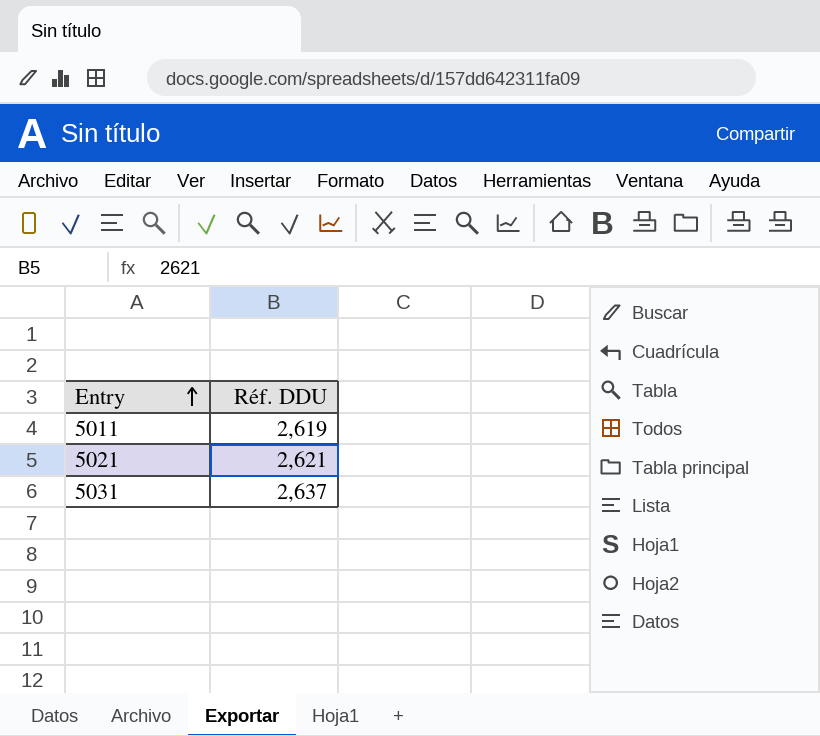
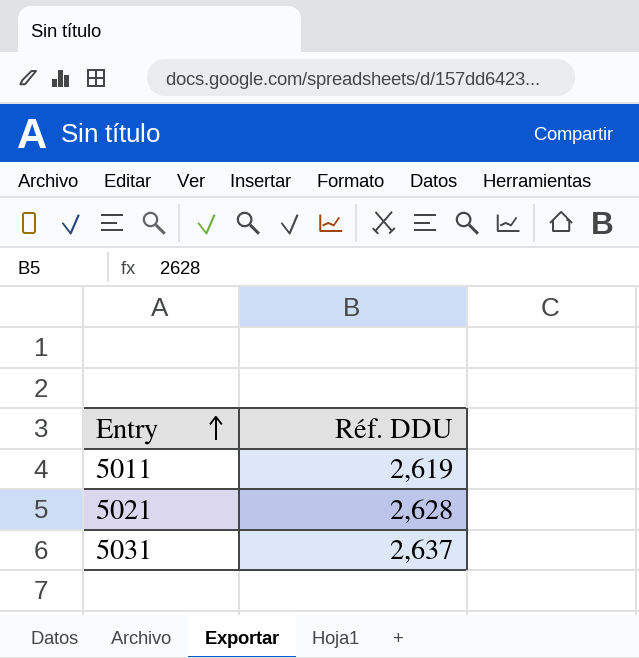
5021 | Réf. DDU: 2,621 -> 2,628

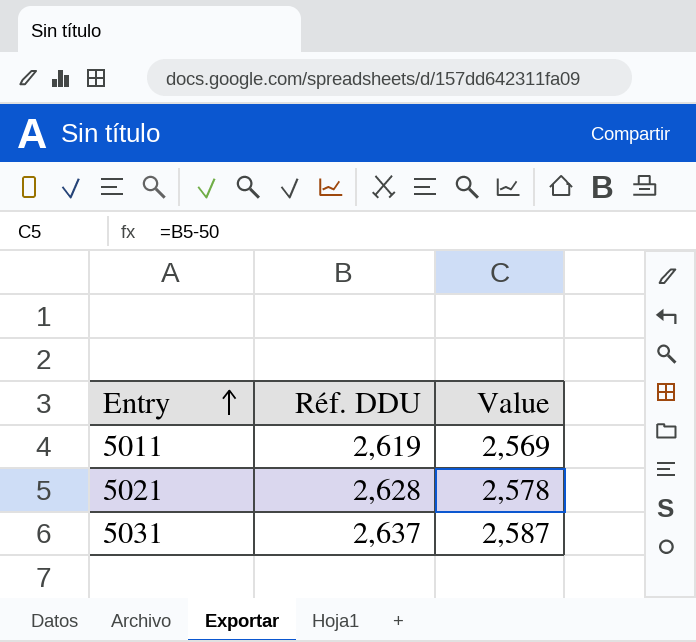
column Value | formula: none -> [Réf. DDU] - 50

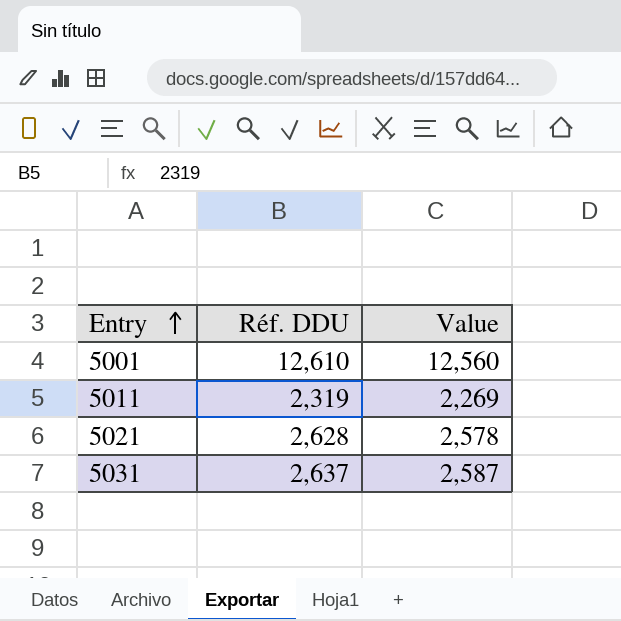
row 5001: none -> 12,610 | 12,560
5011 | Réf. DDU: 2,619 -> 2,319
5011 | Value: 2,569 -> 2,269

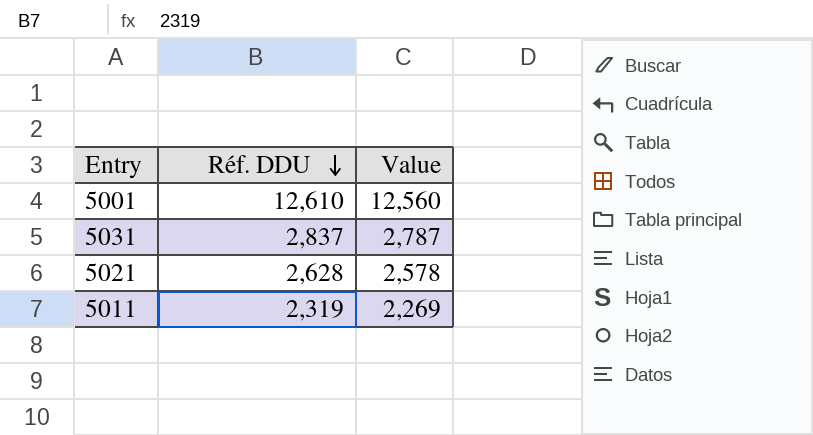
row order: Entry ascending -> Réf. DDU descending
5031 | Réf. DDU: 2,637 -> 2,837
5031 | Value: 2,587 -> 2,787

